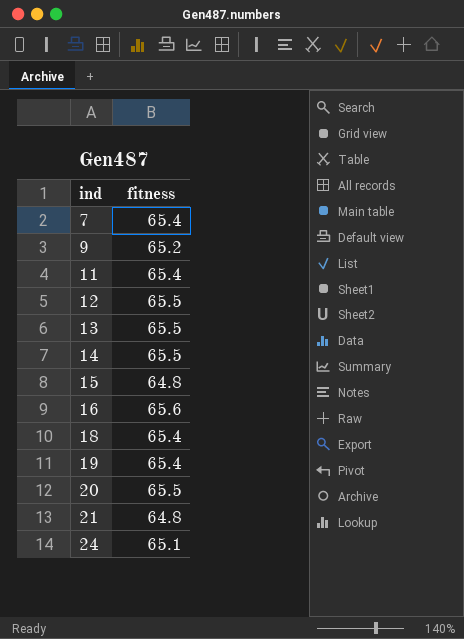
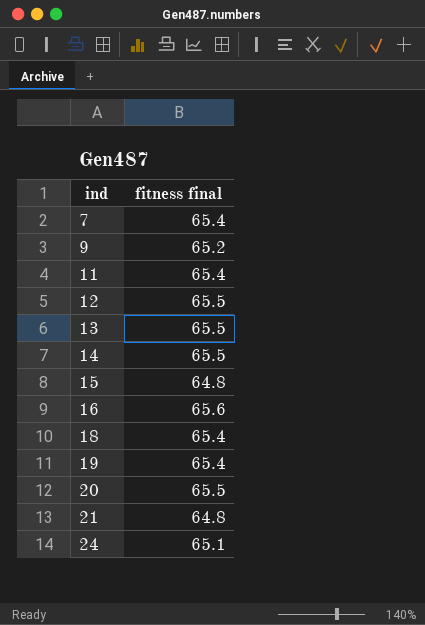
column name: fitness -> fitness final

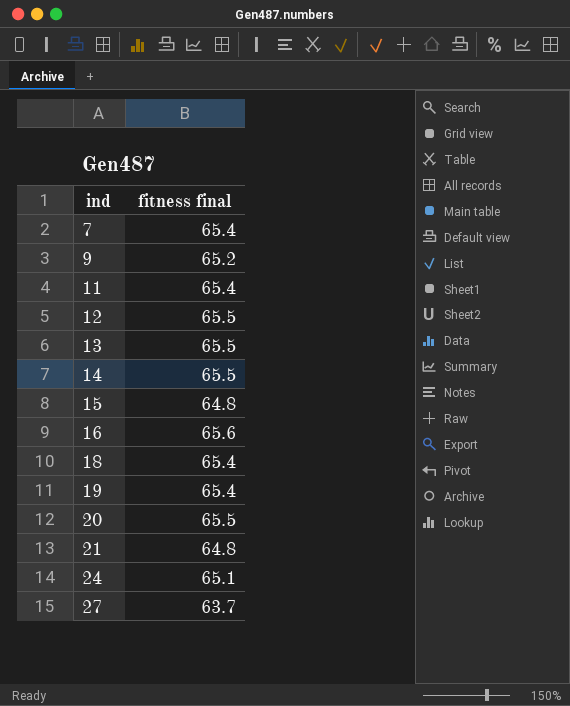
row 27: none -> 63.7

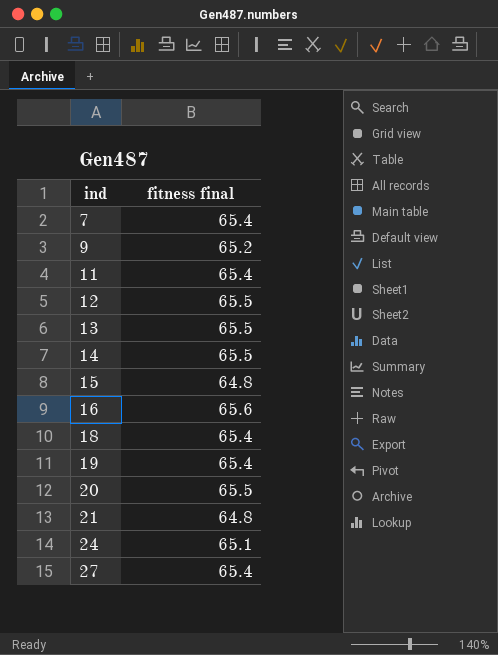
27 | fitness final: 63.7 -> 65.4

